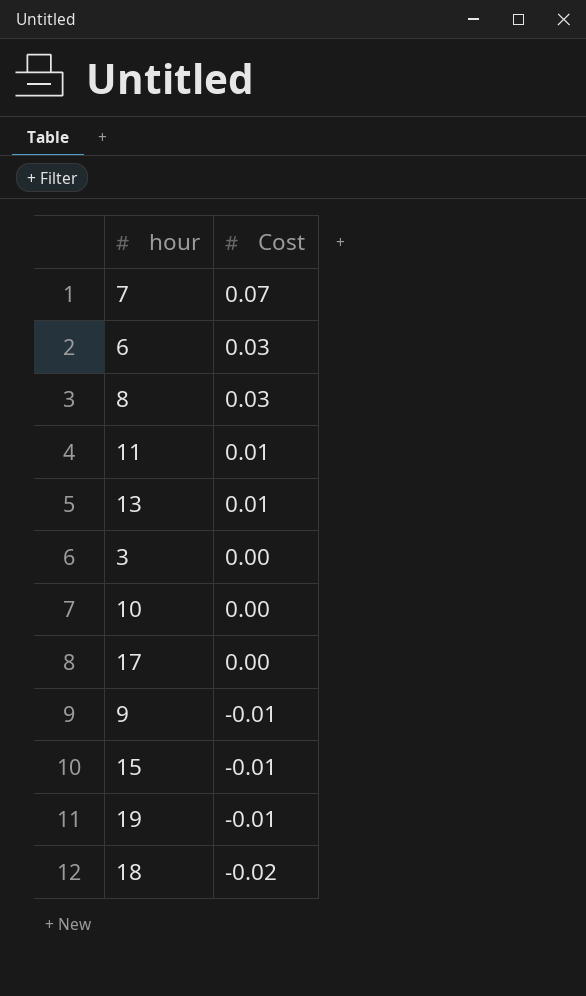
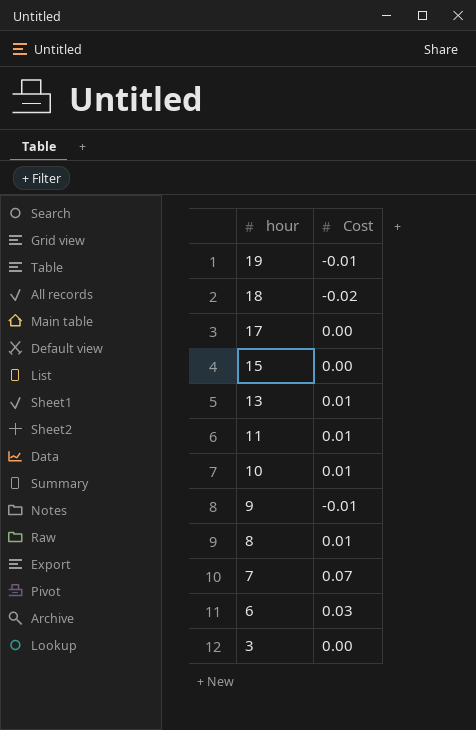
row order: Cost descending -> hour descending
15 | Cost: -0.01 -> 0.00
10 | Cost: 0.00 -> 0.01
8 | Cost: 0.03 -> 0.01

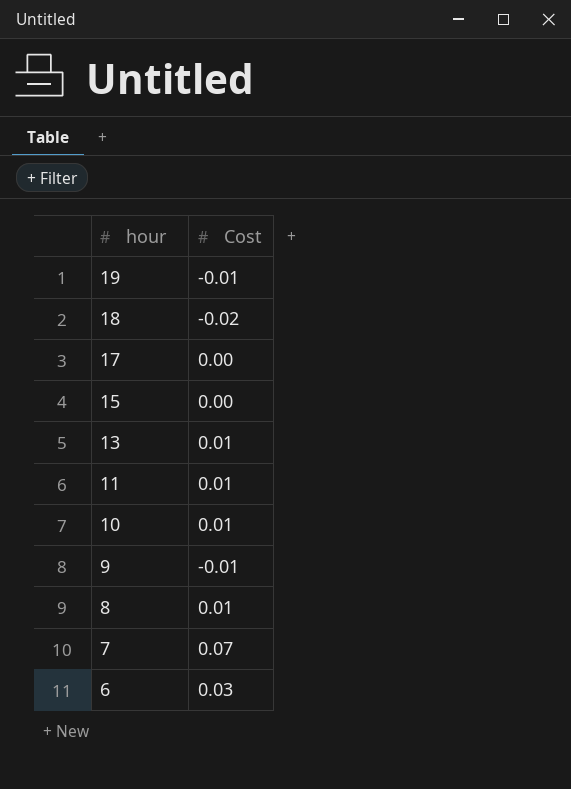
row 3: 0.00 -> none

